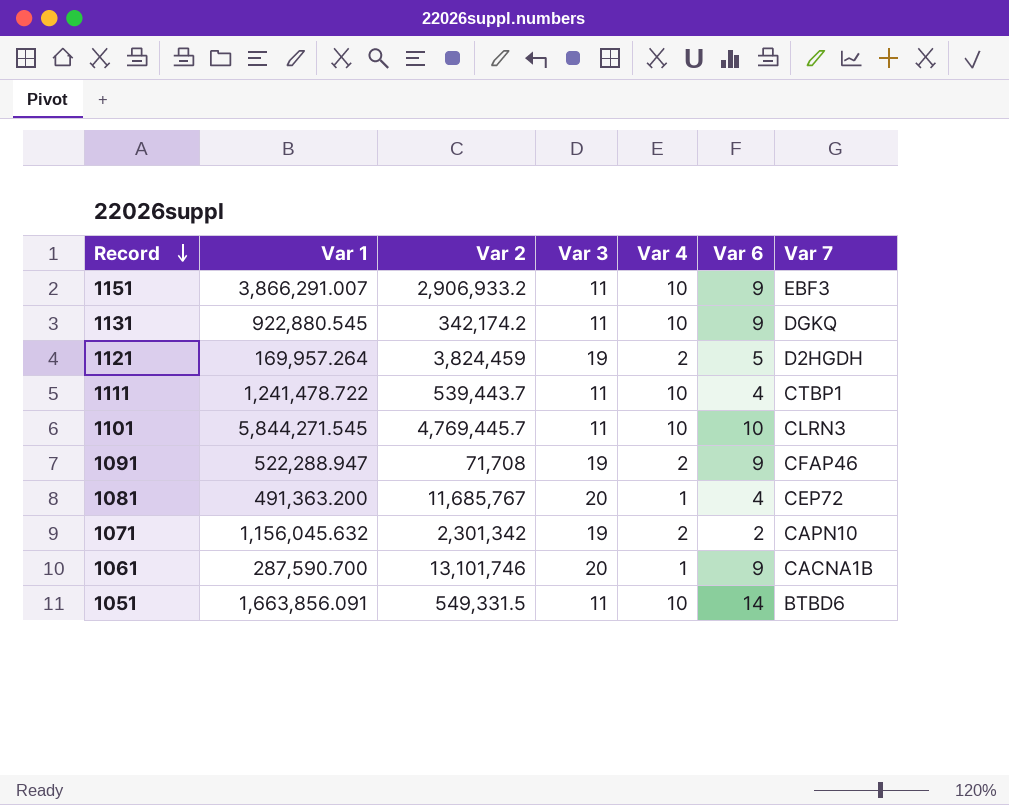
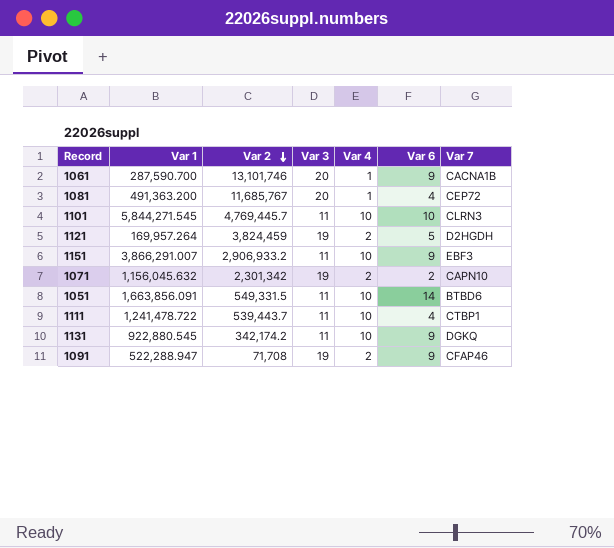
row order: Record descending -> Var 2 descending

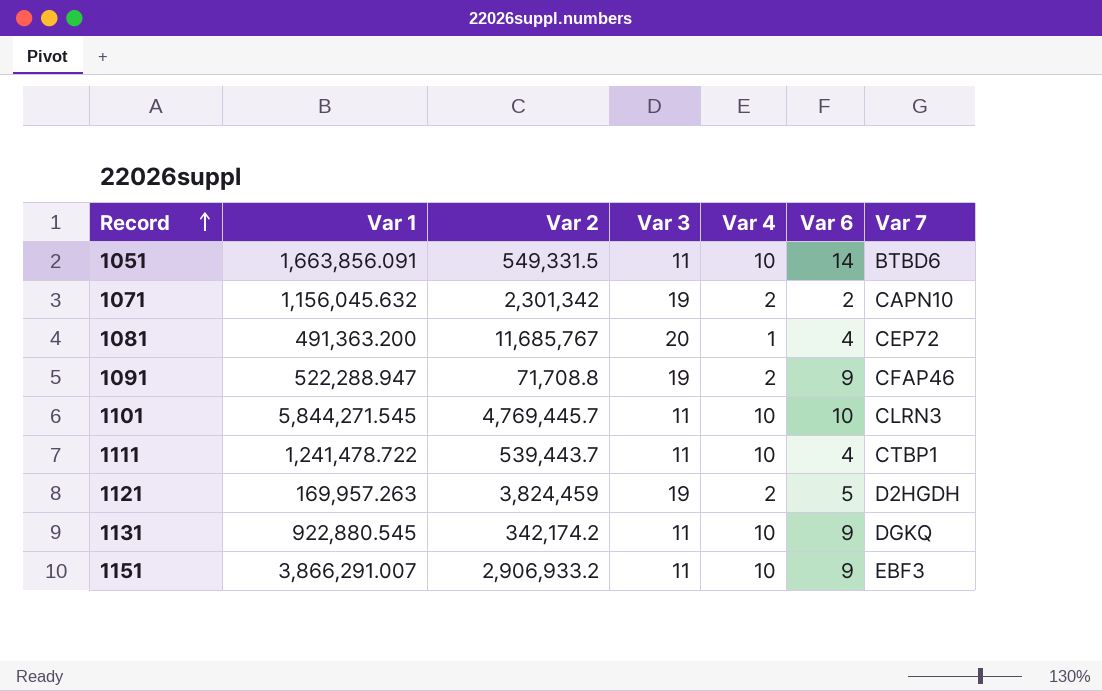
row order: Var 2 descending -> Record ascending
row 1061: 287,590.700 | 13,101,746 | 20 | 1 | 9 | CACNA1B -> none
1091 | Var 2: 71,708 -> 71,708.8
1121 | Var 1: 169,957.264 -> 169,957.263

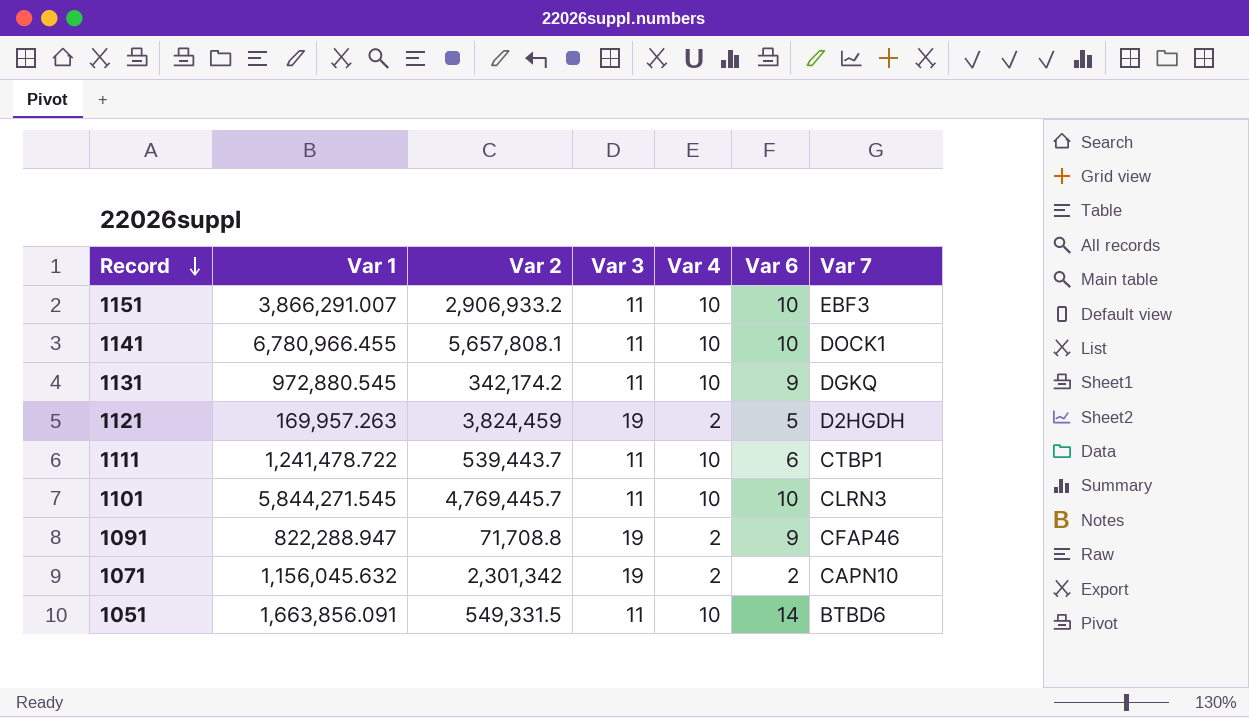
row order: Record ascending -> Record descending
row 1081: 491,363.200 | 11,685,767 | 20 | 1 | 4 | CEP72 -> none
1151 | Var 6: 9 -> 10
row 1141: none -> 6,780,966.455 | 5,657,808.1 | 11 | 10 | 10 | DOCK1
1131 | Var 1: 922,880.545 -> 972,880.545
1111 | Var 6: 4 -> 6
1091 | Var 1: 522,288.947 -> 822,288.947

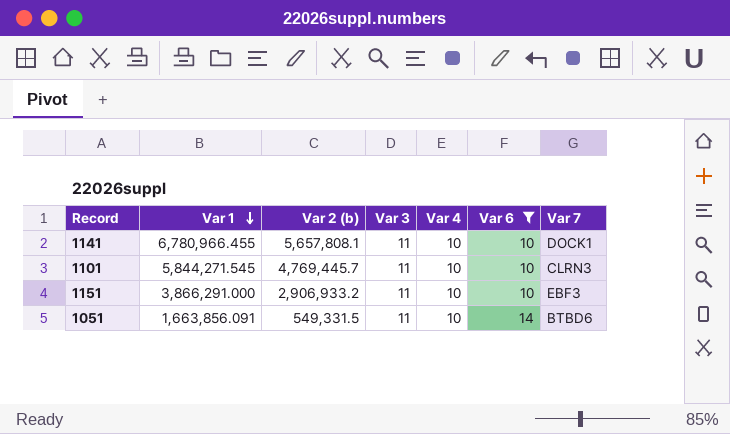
filter: none -> Var 6 >= 10
row order: Record descending -> Var 1 descending
column name: Var 2 -> Var 2 (b)
1151 | Var 1: 3,866,291.007 -> 3,866,291.000

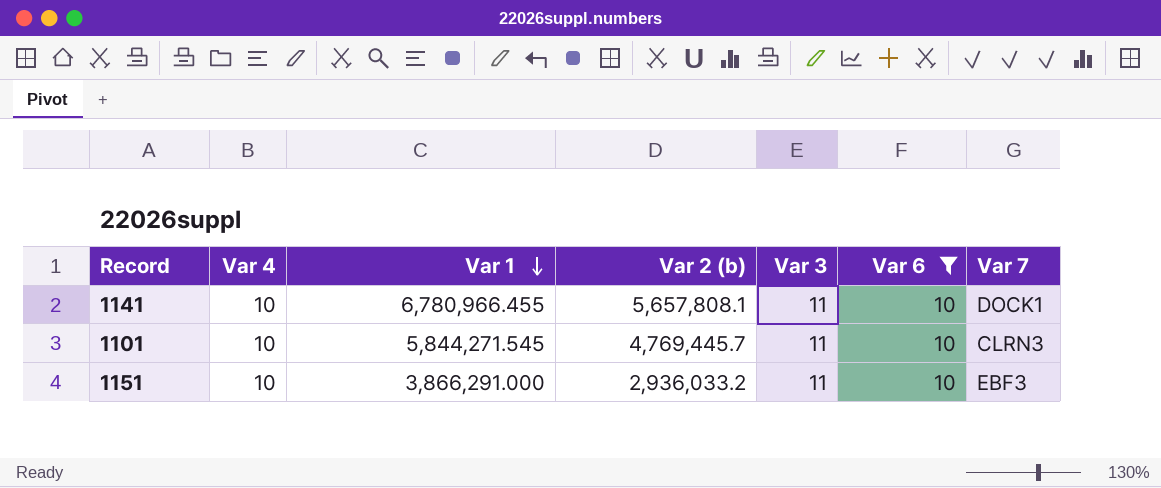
column Var 4 | position: 5 -> 2
row 1051: 1,663,856.091 | 549,331.5 | 11 | 10 | 14 | BTBD6 -> none
1151 | Var 2 (b): 2,906,933.2 -> 2,936,033.2

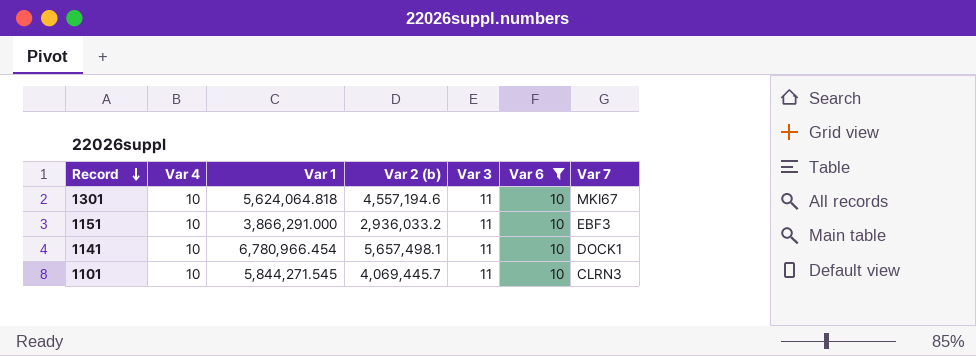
row order: Var 1 descending -> Record descending
row 1301: none -> 10 | 5,624,064.818 | 4,557,194.6 | 11 | 10 | MKI67
1141 | Var 1: 6,780,966.455 -> 6,780,966.454
1141 | Var 2 (b): 5,657,808.1 -> 5,657,498.1
1101 | Var 2 (b): 4,769,445.7 -> 4,069,445.7

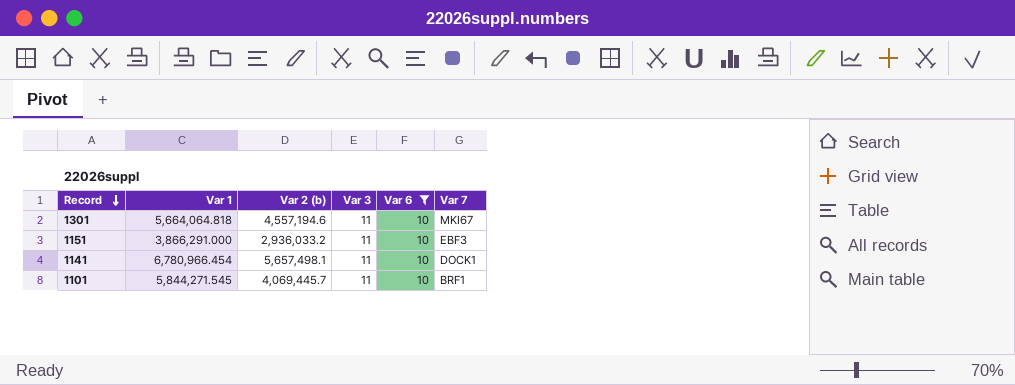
column Var 4 | position: 2 -> none
1301 | Var 1: 5,624,064.818 -> 5,664,064.818
1101 | Var 7: CLRN3 -> BRF1

